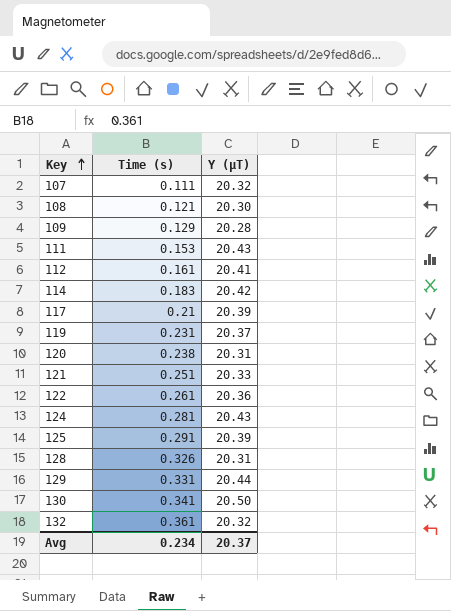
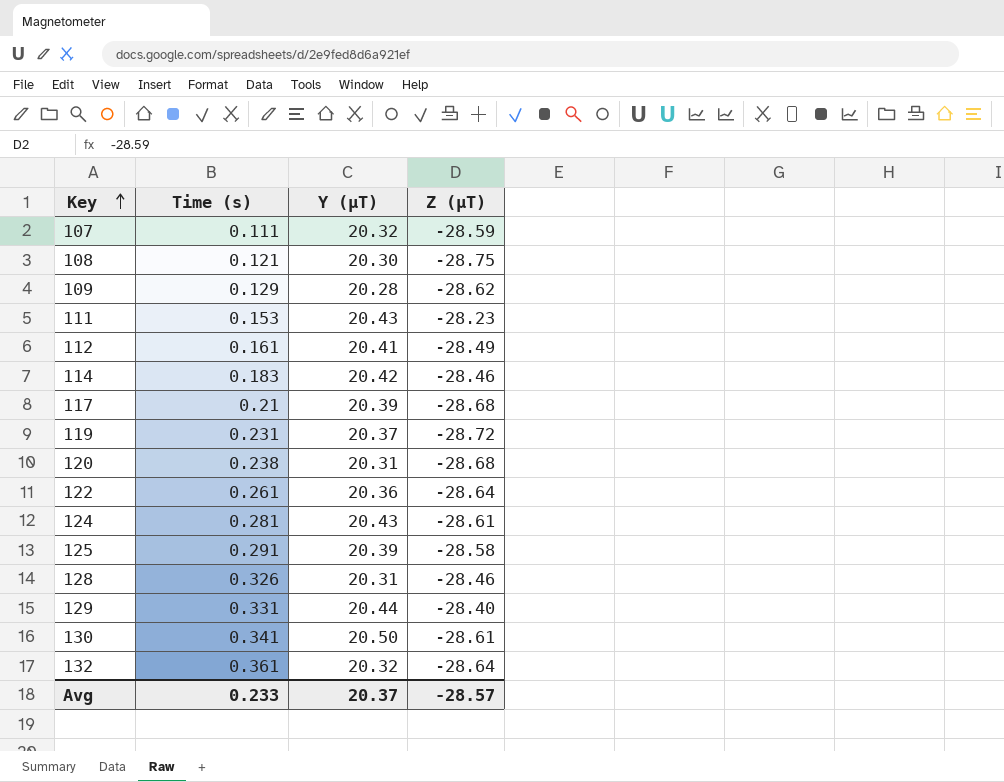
column Z (µT) | position: none -> 4
row 121: 0.251 | 20.33 -> none
Avg | Time (s): 0.234 -> 0.233

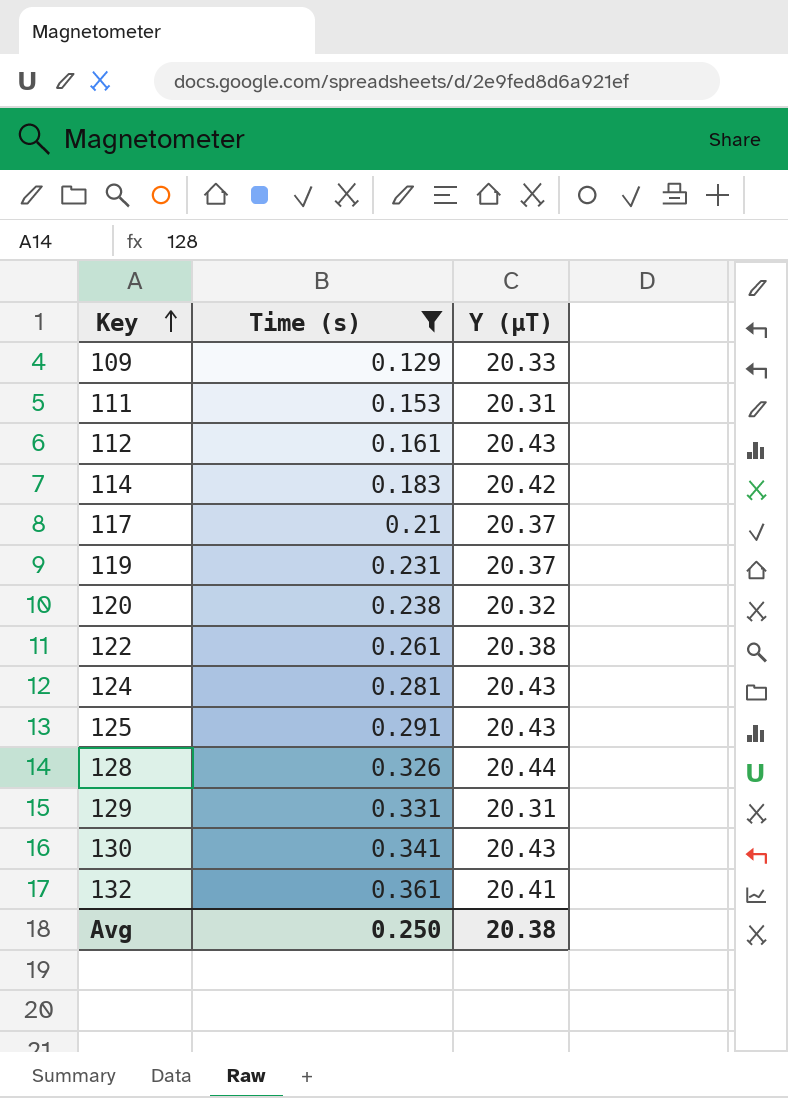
filter: none -> Time (s) >= 0.129
column Z (µT) | position: 4 -> none
109 | Y (µT): 20.28 -> 20.33
111 | Y (µT): 20.43 -> 20.31
112 | Y (µT): 20.41 -> 20.43
117 | Y (µT): 20.39 -> 20.37
120 | Y (µT): 20.31 -> 20.32
122 | Y (µT): 20.36 -> 20.38
125 | Y (µT): 20.39 -> 20.43
128 | Y (µT): 20.31 -> 20.44
129 | Y (µT): 20.44 -> 20.31
130 | Y (µT): 20.50 -> 20.43
132 | Y (µT): 20.32 -> 20.41
Avg | Time (s): 0.233 -> 0.250
Avg | Y (µT): 20.37 -> 20.38

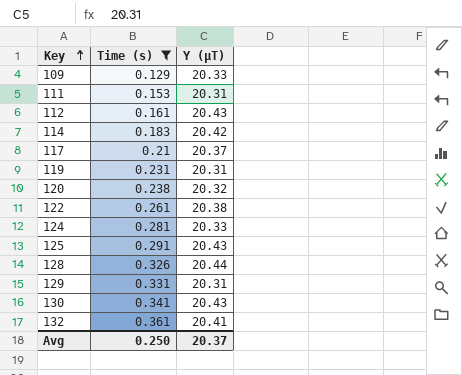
119 | Y (µT): 20.37 -> 20.31
124 | Y (µT): 20.43 -> 20.33
Avg | Y (µT): 20.38 -> 20.37

